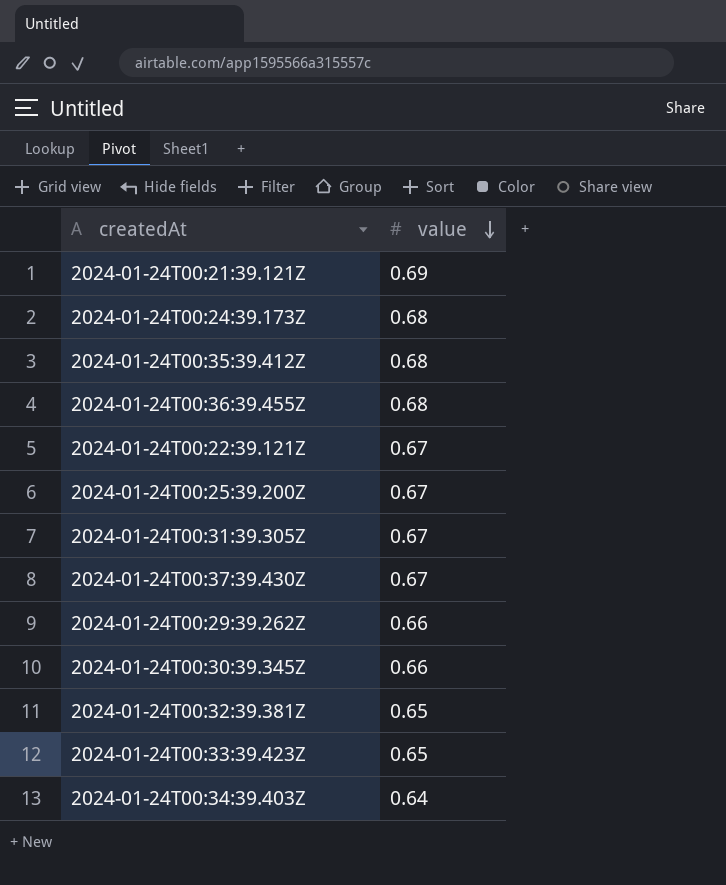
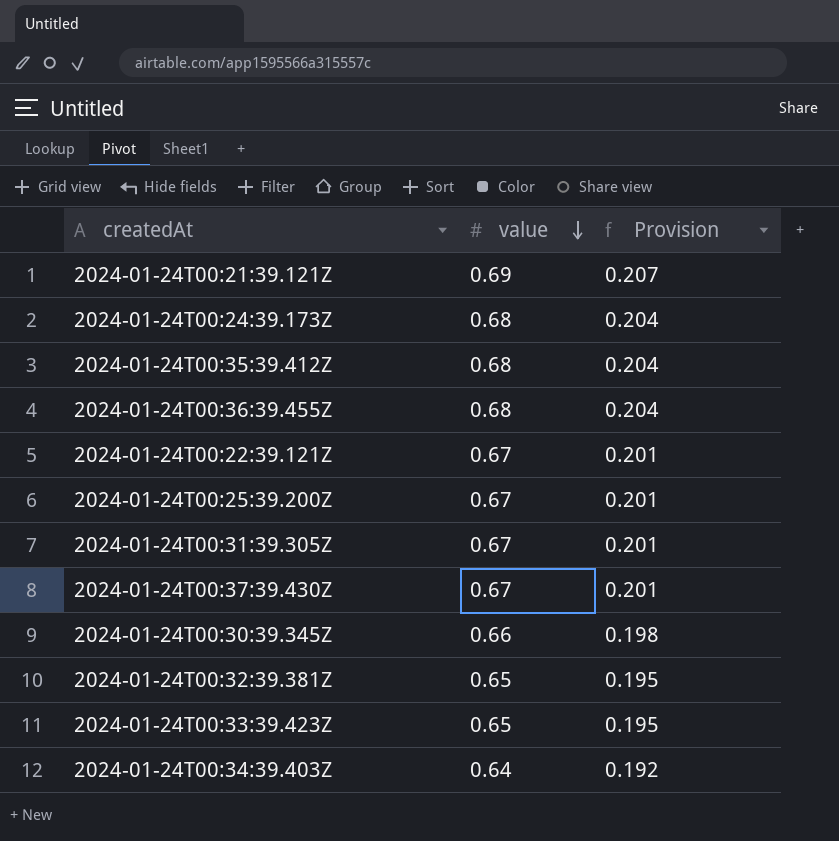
column Provision | formula: none -> [value] * 0.3
row 2024-01-24T00:29:39.262Z: 0.66 -> none

